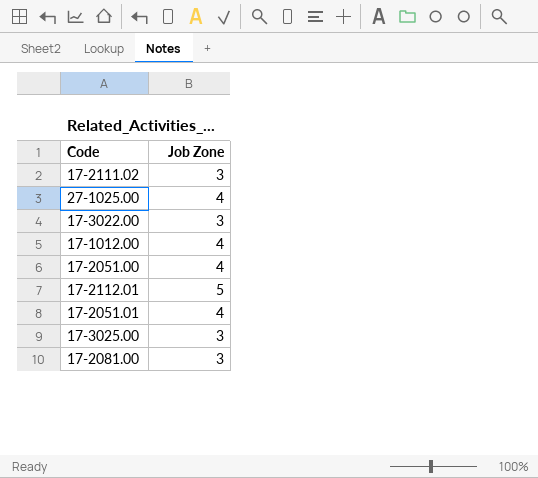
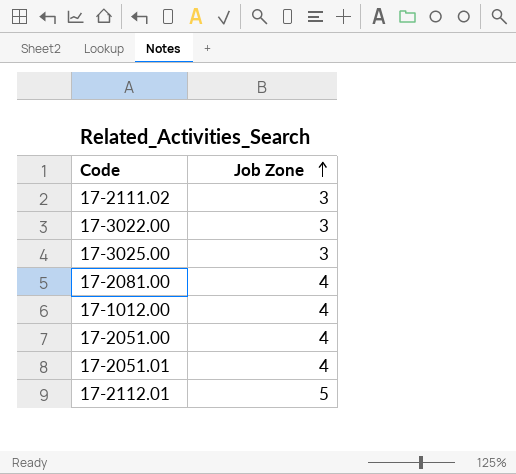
row order: none -> Job Zone ascending
row 27-1025.00: 4 -> none
17-2081.00 | Job Zone: 3 -> 4

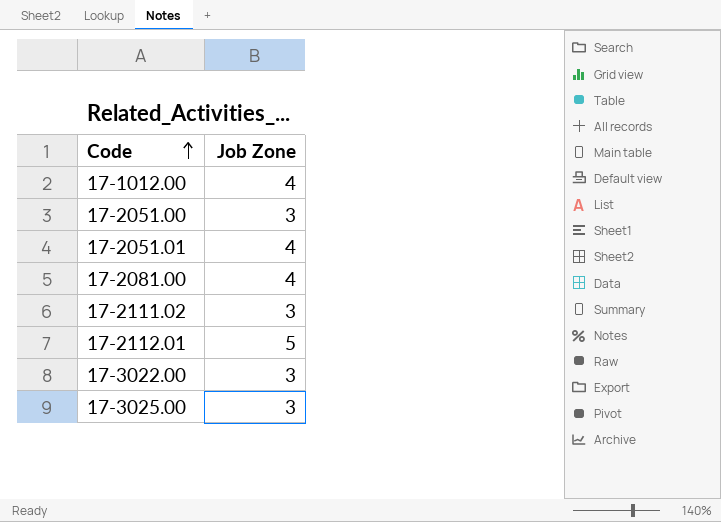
row order: Job Zone ascending -> Code ascending
17-2051.00 | Job Zone: 4 -> 3

